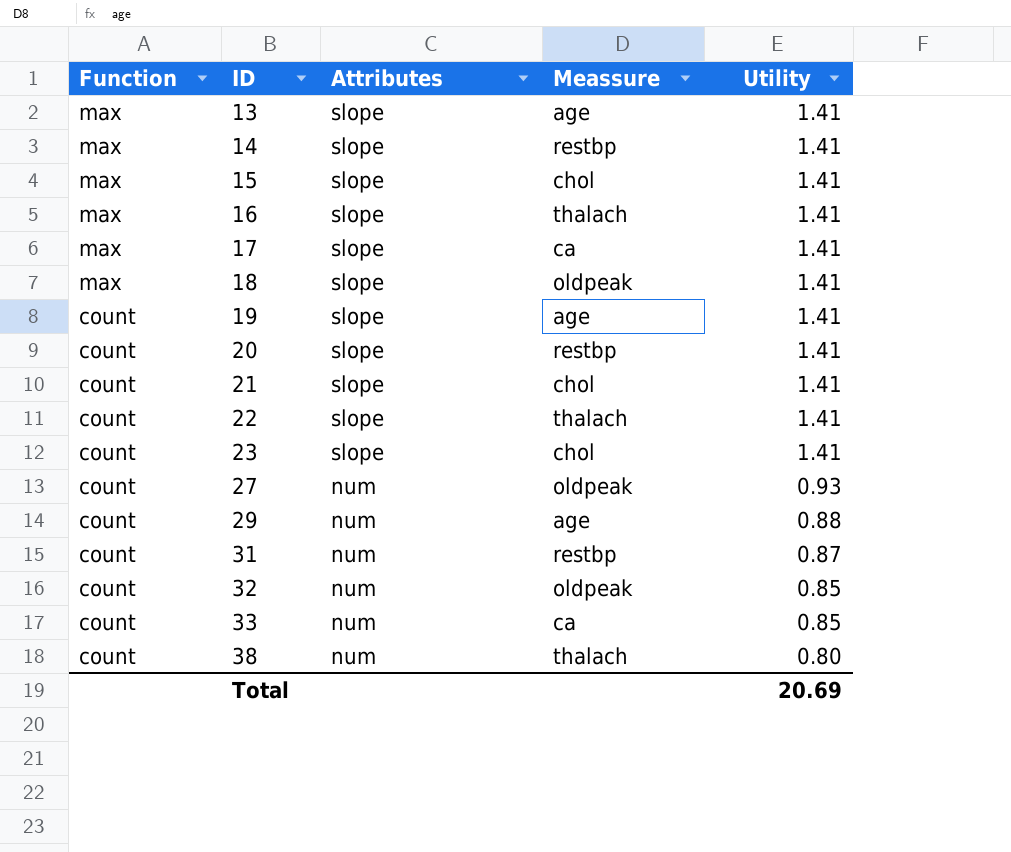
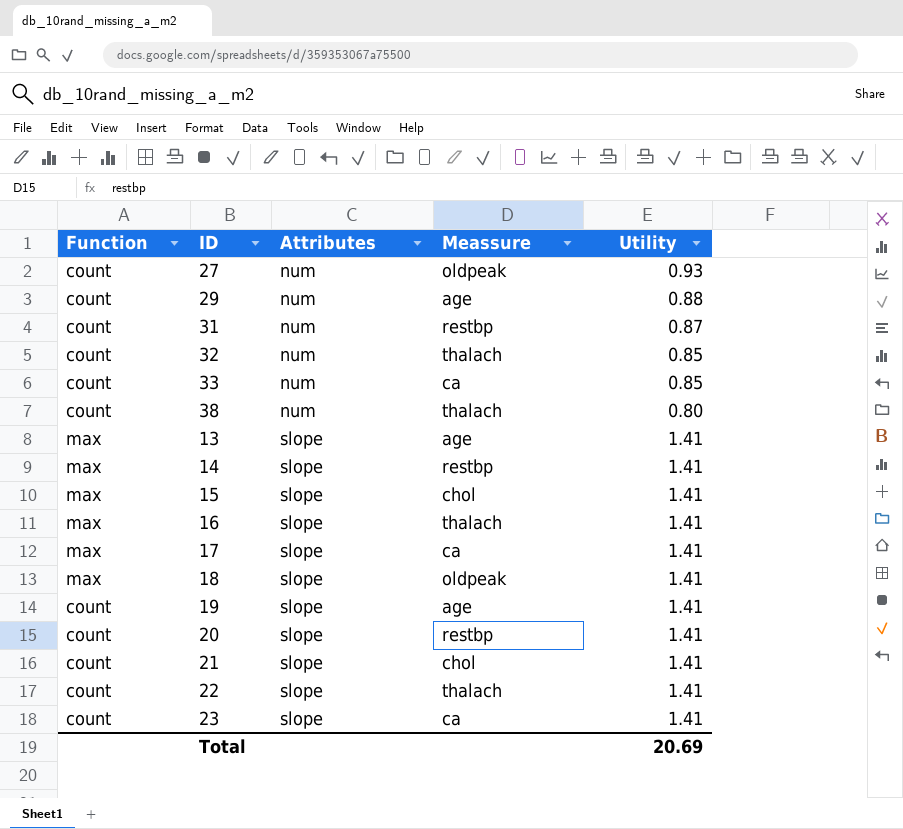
row order: Function descending -> Attributes ascending
32 | Meassure: oldpeak -> thalach
23 | Meassure: chol -> ca

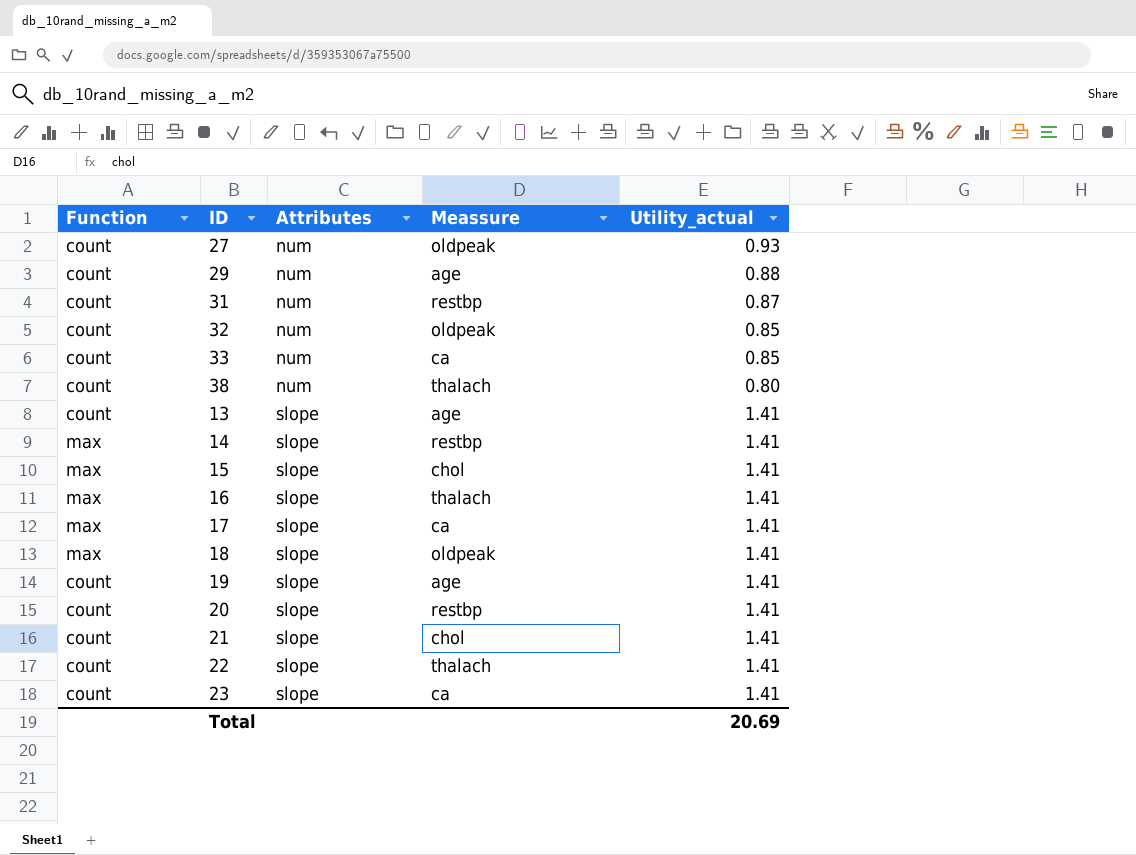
column name: Utility -> Utility_actual
32 | Meassure: thalach -> oldpeak
13 | Function: max -> count

